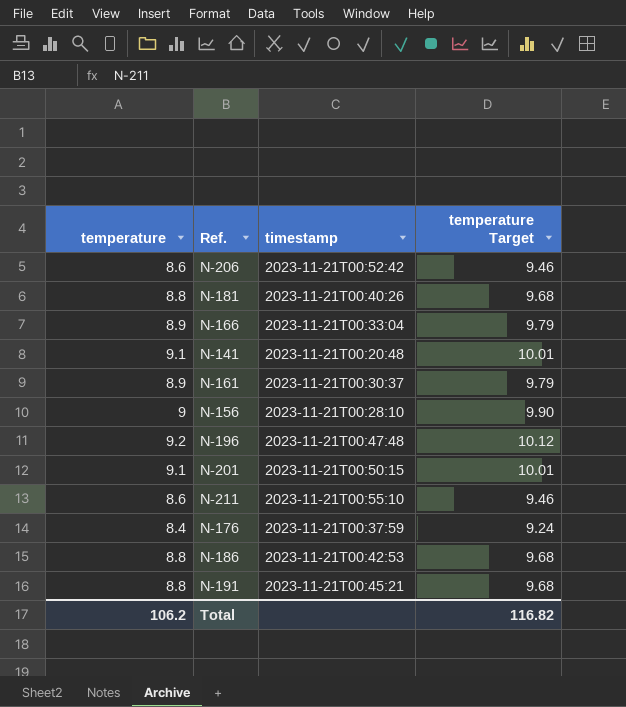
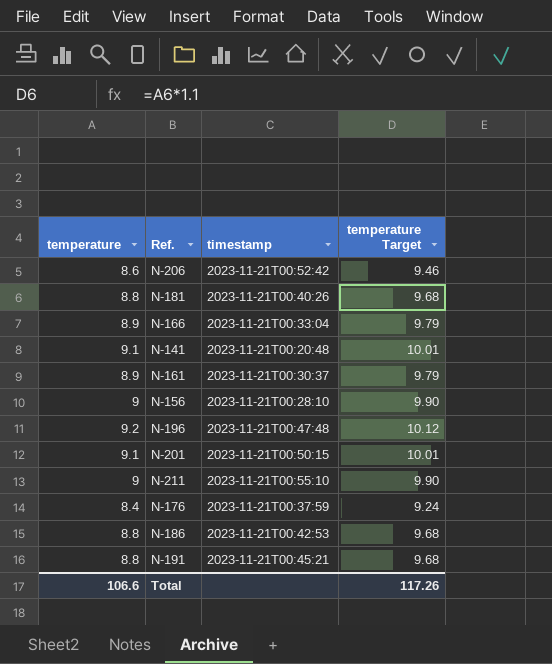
N-211 | temperature: 8.6 -> 9
N-211 | temperature Target: 9.46 -> 9.90
Total | temperature: 106.2 -> 106.6
Total | temperature Target: 116.82 -> 117.26

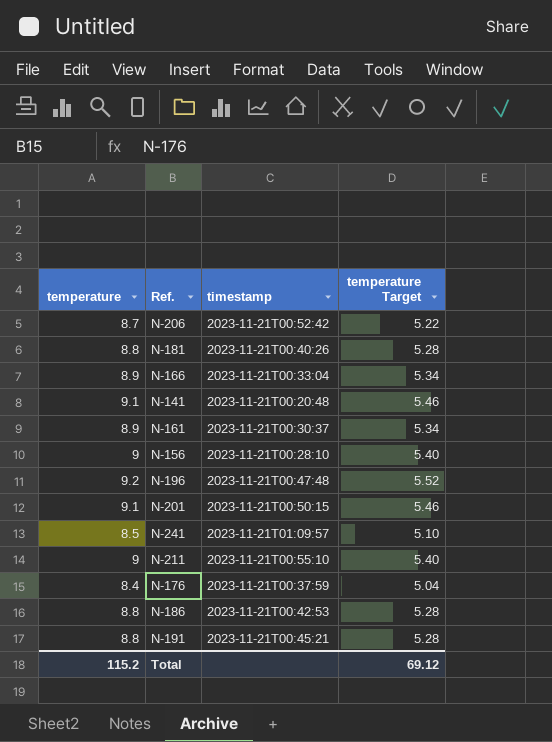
column temperature Target | formula: [temperature] * 1.1 -> [temperature] * 0.6
N-206 | temperature: 8.6 -> 8.7
row N-241: none -> 8.5 | 2023-11-21T01:09:57 | 5.10
Total | temperature: 106.6 -> 115.2
Total | temperature Target: 117.26 -> 69.12

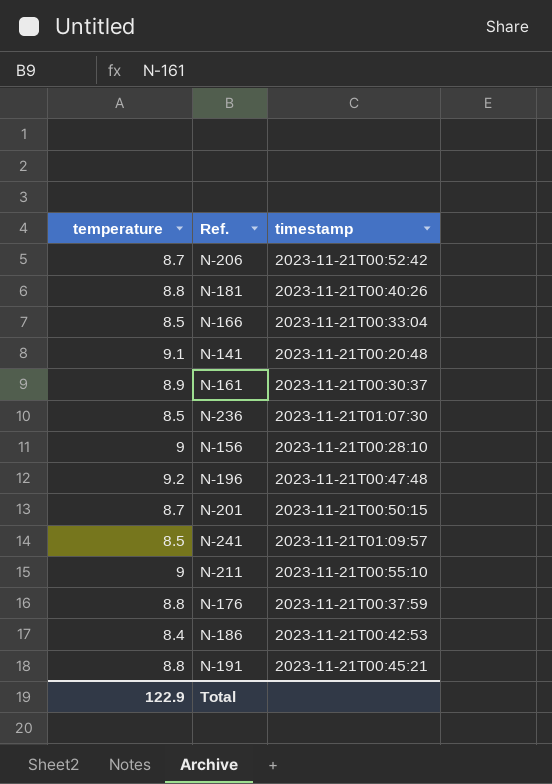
column temperature Target | formula: [temperature] * 0.6 -> none
N-166 | temperature: 8.9 -> 8.5
row N-236: none -> 8.5 | 2023-11-21T01:07:30
N-201 | temperature: 9.1 -> 8.7
N-176 | temperature: 8.4 -> 8.8
N-186 | temperature: 8.8 -> 8.4
Total | temperature: 115.2 -> 122.9

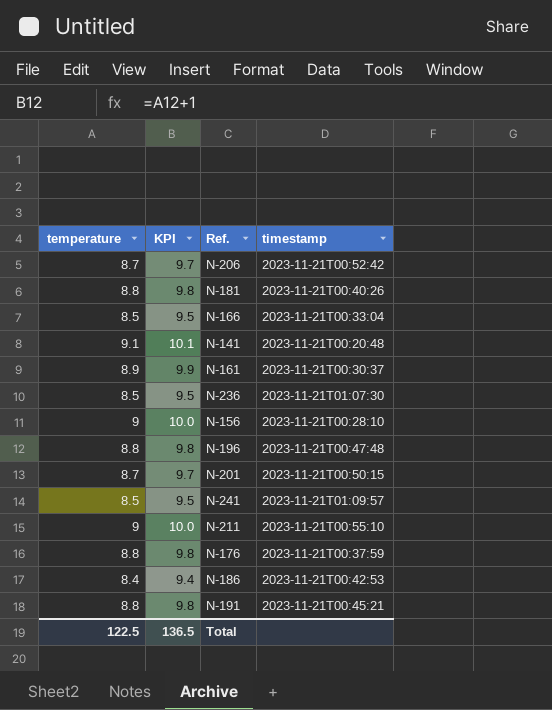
column KPI | formula: none -> [temperature] + 1
N-196 | temperature: 9.2 -> 8.8
Total | temperature: 122.9 -> 122.5

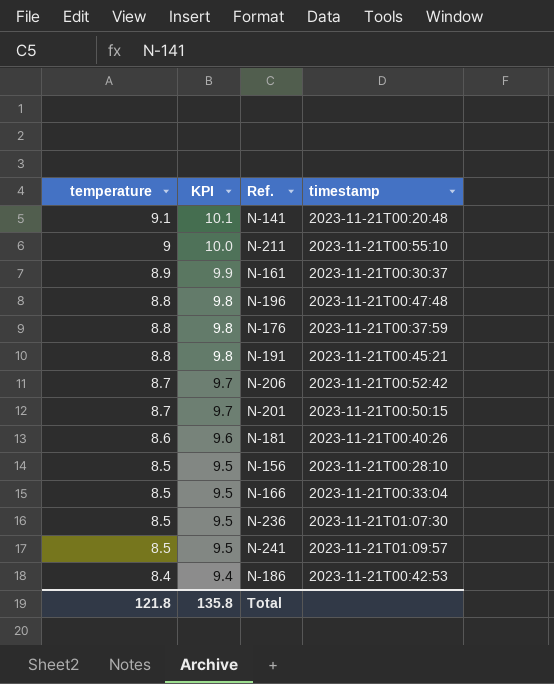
row order: none -> temperature descending
N-181 | temperature: 8.8 -> 8.6
N-181 | KPI: 9.8 -> 9.6
N-156 | temperature: 9 -> 8.5
N-156 | KPI: 10.0 -> 9.5
Total | temperature: 122.5 -> 121.8
Total | KPI: 136.5 -> 135.8

